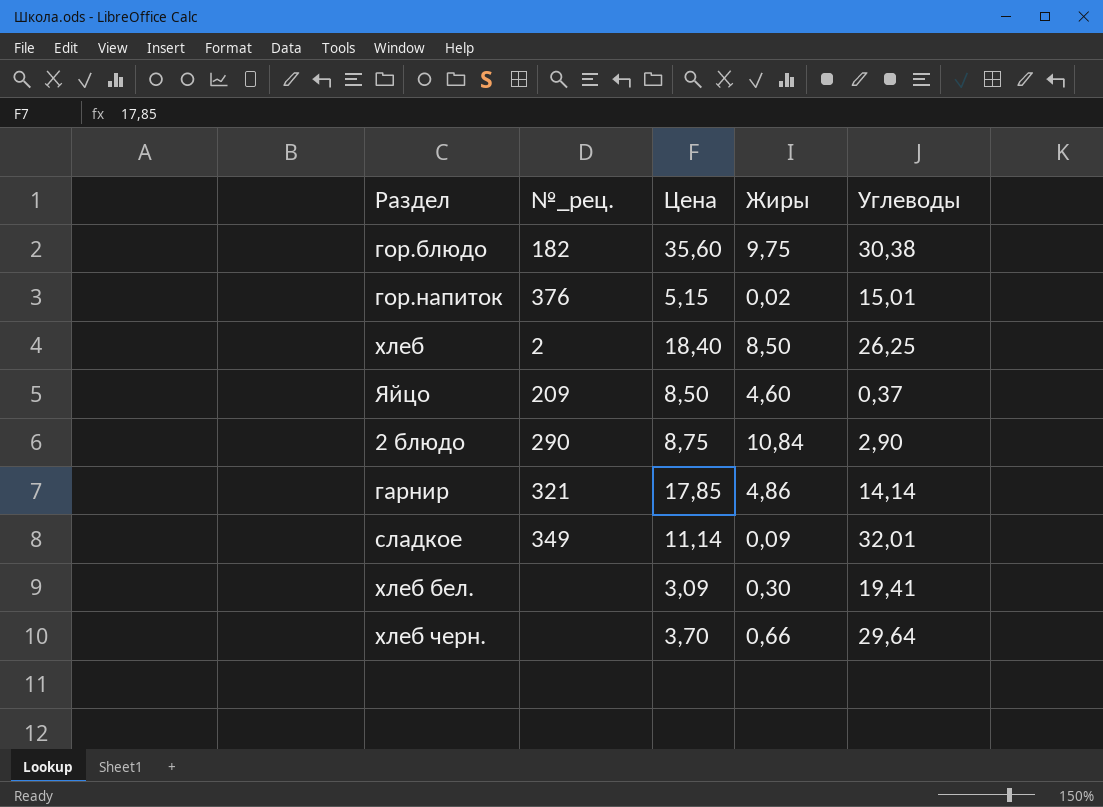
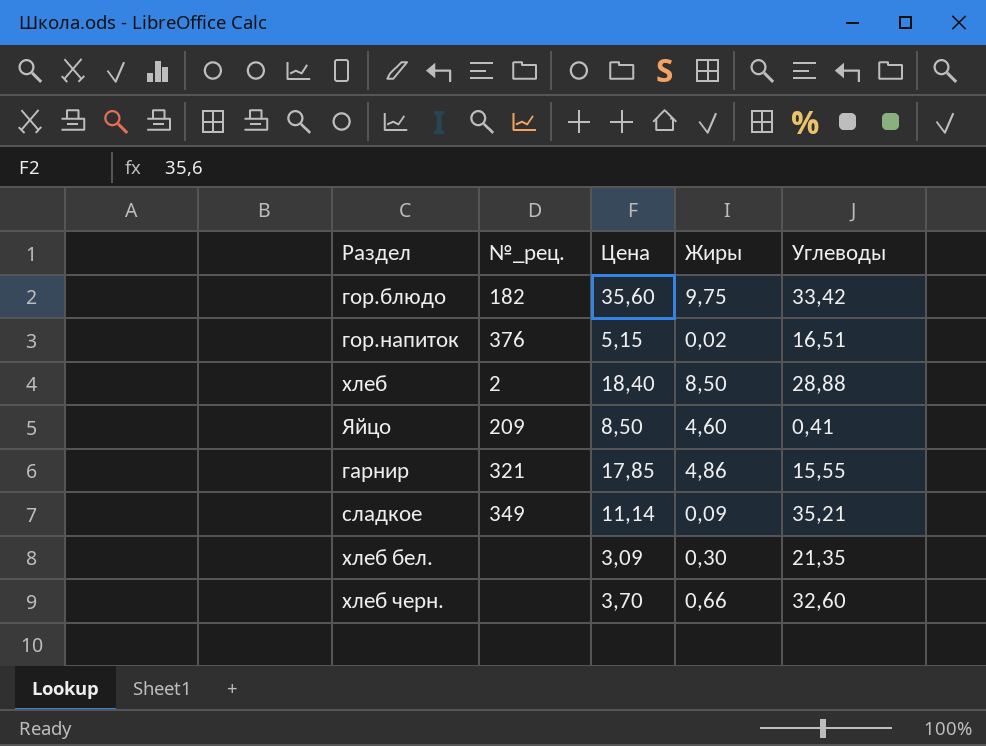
row 2 блюдо: 290 | 8,75 | 10,84 | 2,90 -> none
гор.блюдо | Углеводы: 30,38 -> 33,42
гор.напиток | Углеводы: 15,01 -> 16,51
хлеб | Углеводы: 26,25 -> 28,88
Яйцо | Углеводы: 0,37 -> 0,41
гарнир | Углеводы: 14,14 -> 15,55
сладкое | Углеводы: 32,01 -> 35,21
хлеб бел. | Углеводы: 19,41 -> 21,35
хлеб черн. | Углеводы: 29,64 -> 32,60

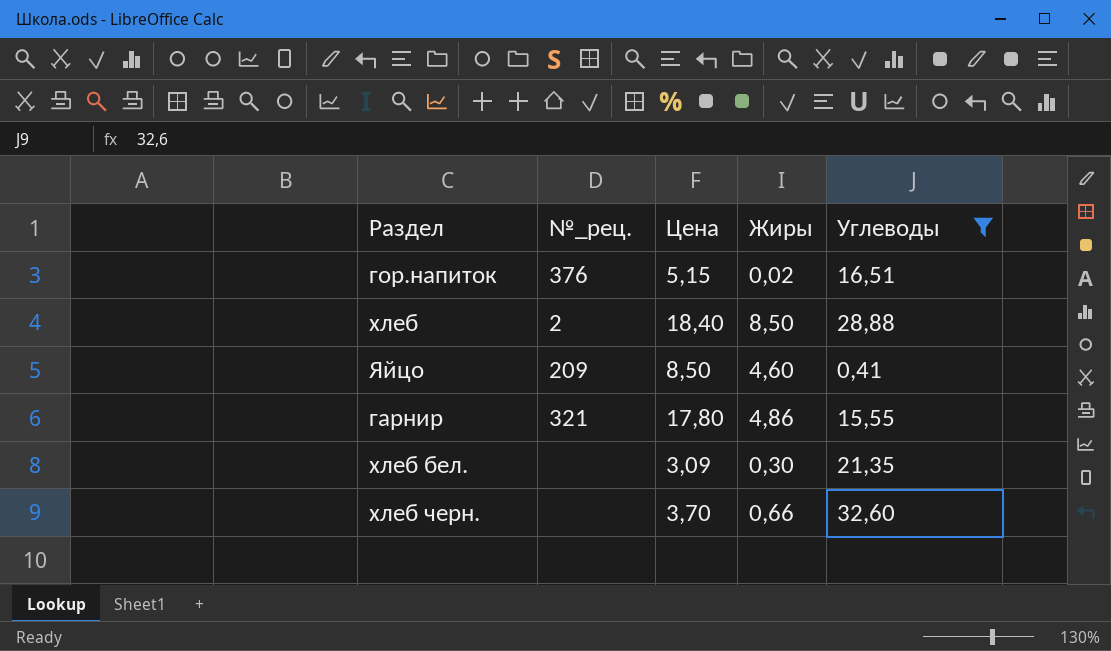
filter: none -> Углеводы <= 32,60
гарнир | Цена: 17,85 -> 17,80

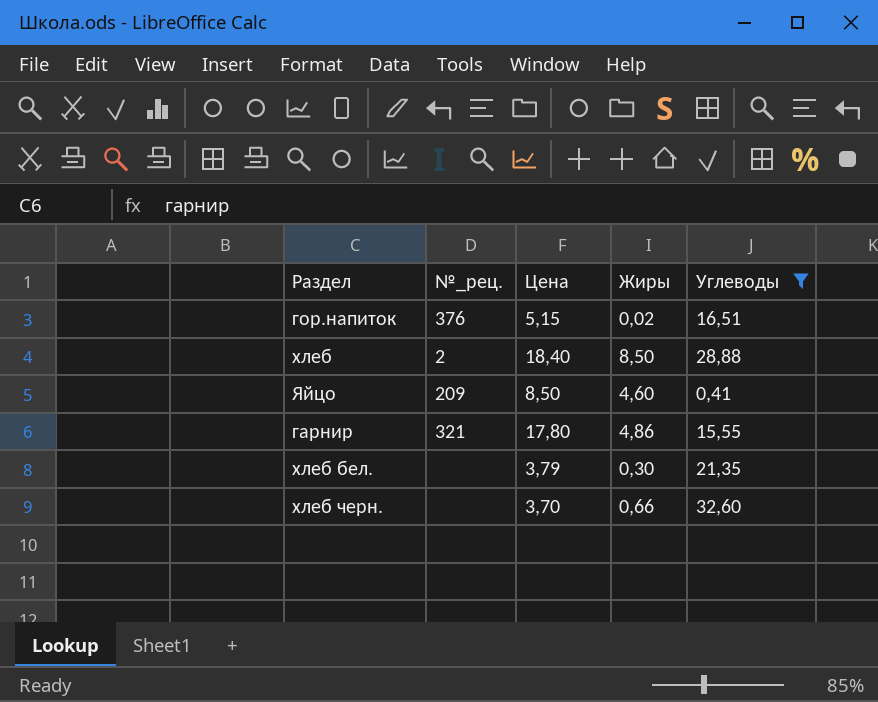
хлеб бел. | Цена: 3,09 -> 3,79

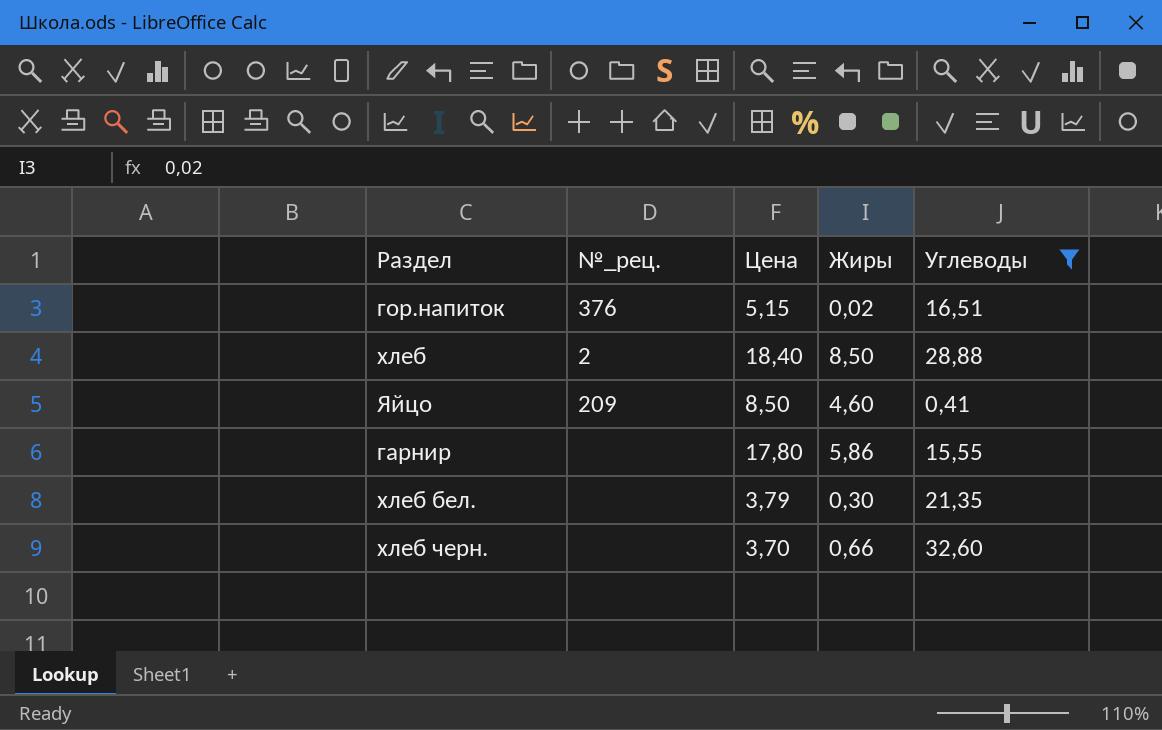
гарнир | №_рец.: 321 -> none
гарнир | Жиры: 4,86 -> 5,86

